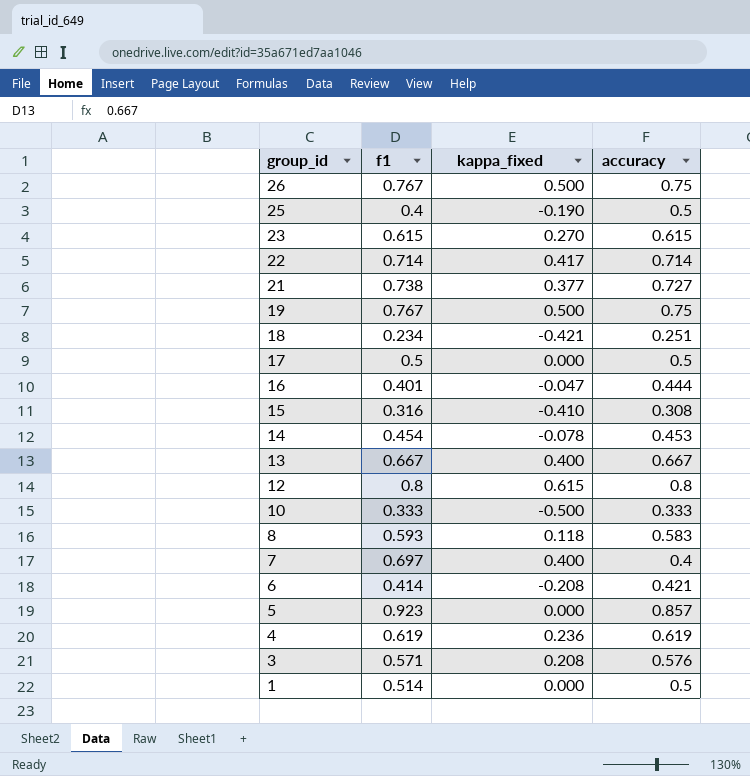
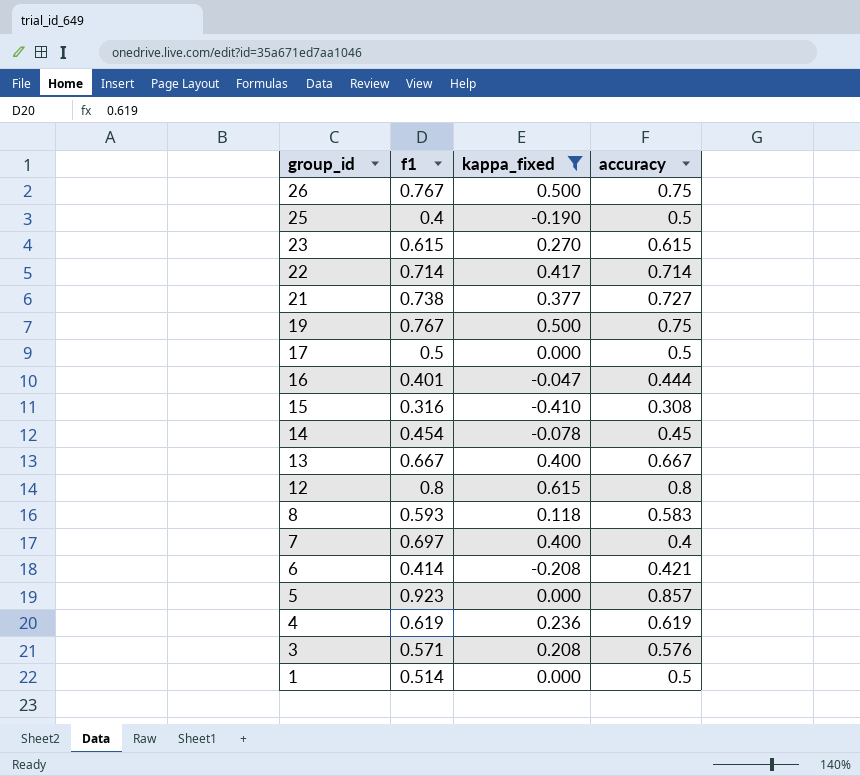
filter: none -> kappa_fixed >= -0.410
14 | accuracy: 0.453 -> 0.45

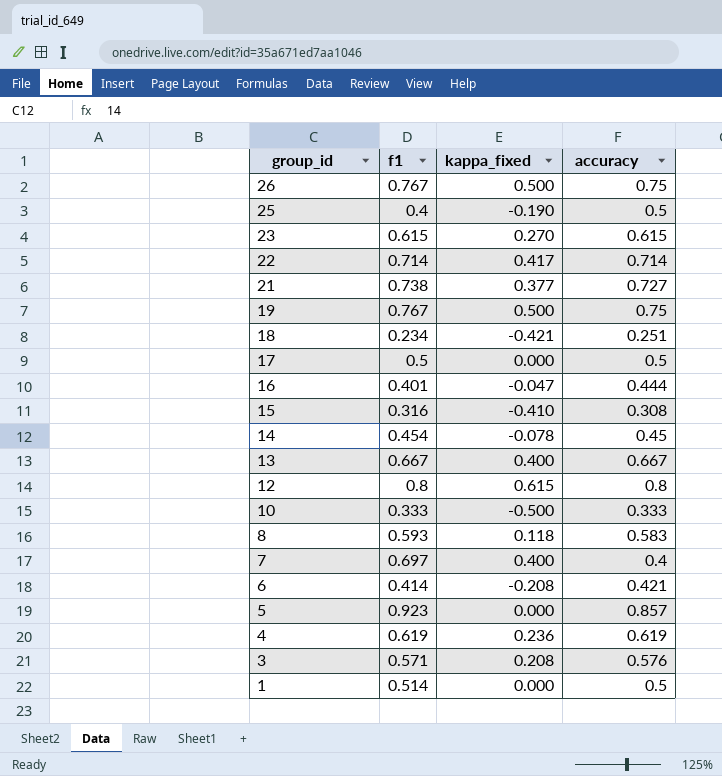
filter: kappa_fixed >= -0.410 -> none

